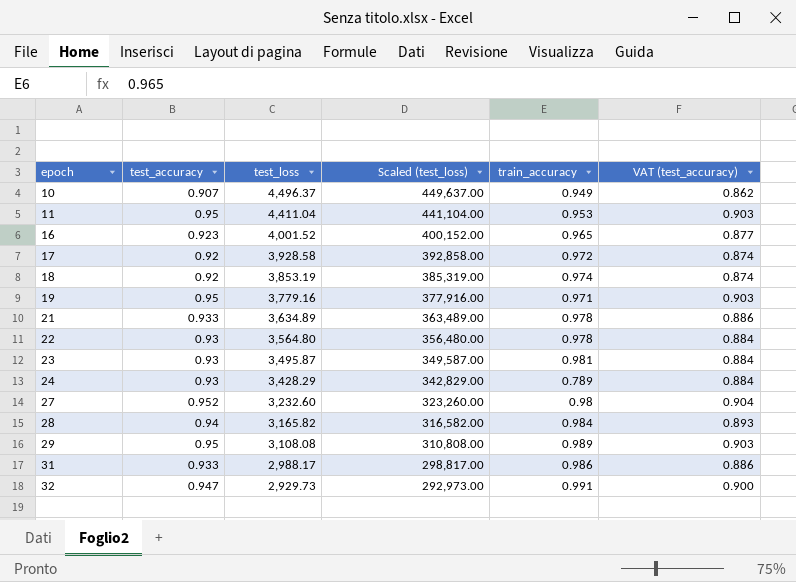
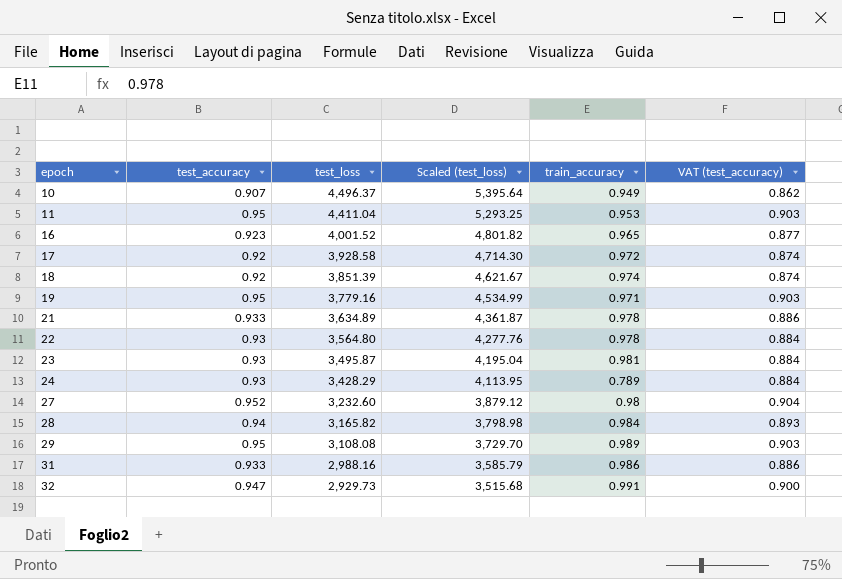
column Scaled (test_loss) | formula: [test_loss] * 100 -> [test_loss] * 1.2
18 | test_loss: 3,853.19 -> 3,851.39
31 | test_loss: 2,988.17 -> 2,988.16

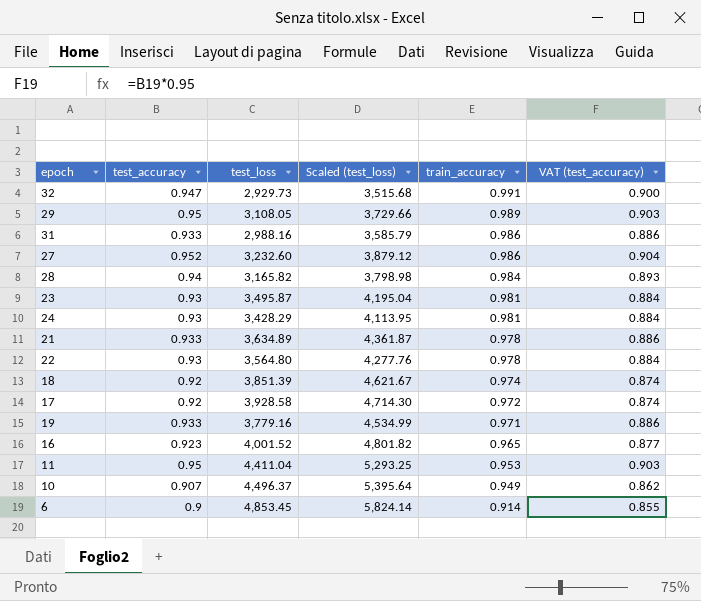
row order: epoch ascending -> train_accuracy descending
29 | test_loss: 3,108.08 -> 3,108.05
29 | Scaled (test_loss): 3,729.70 -> 3,729.66
27 | train_accuracy: 0.98 -> 0.986
24 | train_accuracy: 0.789 -> 0.981
19 | test_accuracy: 0.95 -> 0.933
19 | VAT (test_accuracy): 0.903 -> 0.886
row 6: none -> 0.9 | 4,853.45 | 5,824.14 | 0.914 | 0.855

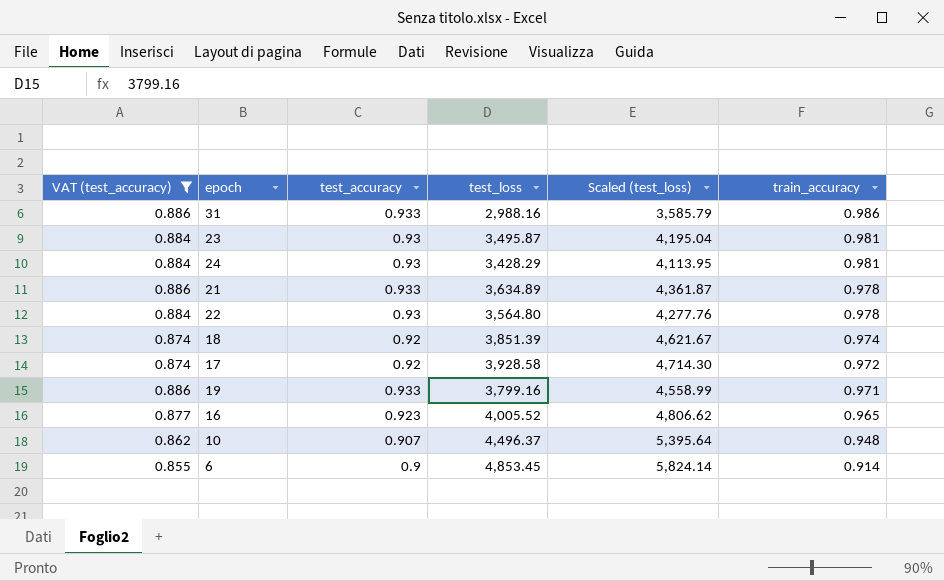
filter: none -> VAT (test_accuracy) <= 0.886
column VAT (test_accuracy) | position: 6 -> 1
19 | test_loss: 3,779.16 -> 3,799.16
19 | Scaled (test_loss): 4,534.99 -> 4,558.99
16 | test_loss: 4,001.52 -> 4,005.52
16 | Scaled (test_loss): 4,801.82 -> 4,806.62
10 | train_accuracy: 0.949 -> 0.948

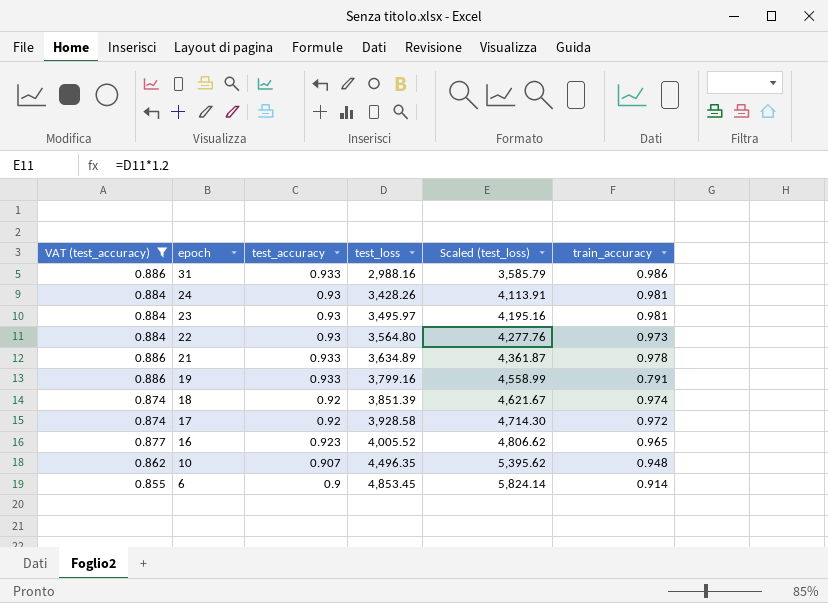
row order: train_accuracy descending -> epoch descending
24 | test_loss: 3,428.29 -> 3,428.26
24 | Scaled (test_loss): 4,113.95 -> 4,113.91
23 | test_loss: 3,495.87 -> 3,495.97
23 | Scaled (test_loss): 4,195.04 -> 4,195.16
22 | train_accuracy: 0.978 -> 0.973
19 | train_accuracy: 0.971 -> 0.791
10 | test_loss: 4,496.37 -> 4,496.35
10 | Scaled (test_loss): 5,395.64 -> 5,395.62

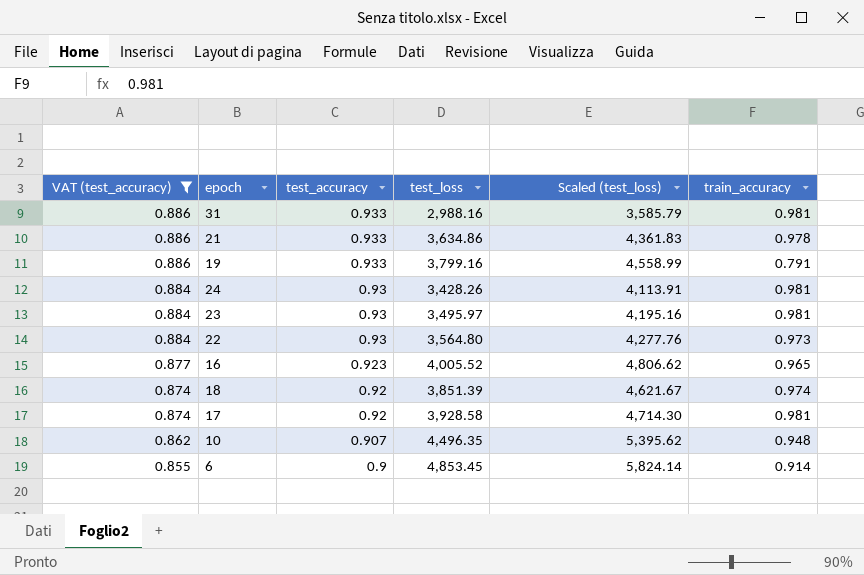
row order: epoch descending -> VAT (test_accuracy) descending
31 | train_accuracy: 0.986 -> 0.981
21 | test_loss: 3,634.89 -> 3,634.86
21 | Scaled (test_loss): 4,361.87 -> 4,361.83
17 | train_accuracy: 0.972 -> 0.981

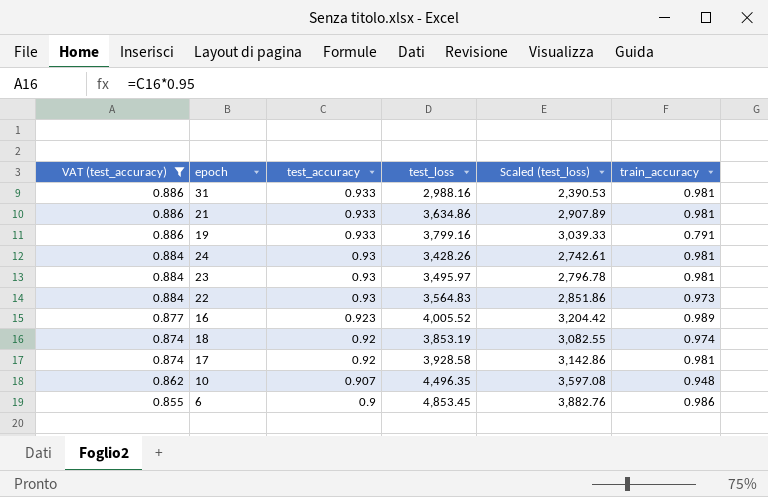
column Scaled (test_loss) | formula: [test_loss] * 1.2 -> [test_loss] * 0.8
21 | train_accuracy: 0.978 -> 0.981
22 | test_loss: 3,564.80 -> 3,564.83
16 | train_accuracy: 0.965 -> 0.989
18 | test_loss: 3,851.39 -> 3,853.19
6 | train_accuracy: 0.914 -> 0.986

